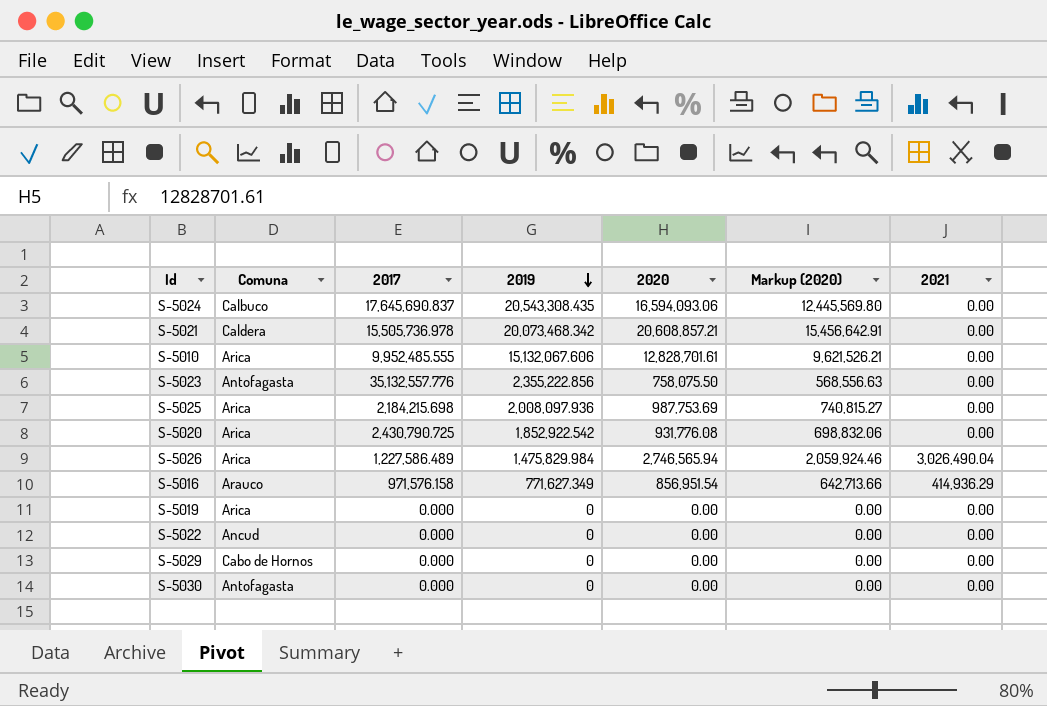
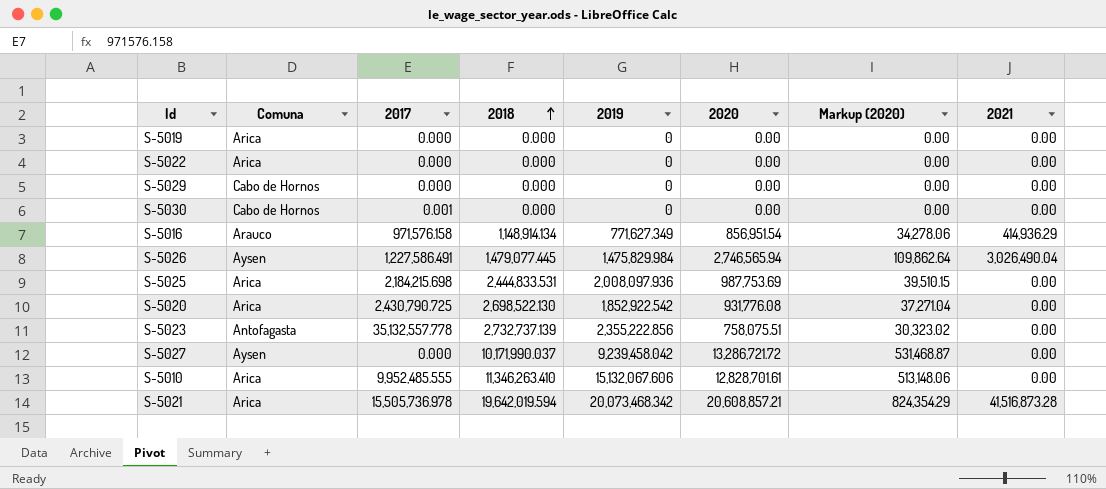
row order: 2019 descending -> 2018 ascending
column 2018 | position: none -> 4
column Markup (2020) | formula: [2020] * 0.75 -> [2020] * 0.04
row S-5024: Calbuco | 17,645,690.837 | 20,543,308.435 | 16,594,093.06 | 12,445,569.80 | 0.00 -> none
S-5022 | Comuna: Ancud -> Arica
S-5030 | Comuna: Antofagasta -> Cabo de Hornos
S-5030 | 2017: 0.000 -> 0.001
S-5026 | Comuna: Arica -> Aysen
S-5026 | 2017: 1,227,586.489 -> 1,227,586.491
S-5023 | 2017: 35,132,557.776 -> 35,132,557.778
S-5023 | 2020: 758,075.50 -> 758,075.51
row S-5027: none -> Aysen | 0.000 | 10,171,990.037 | 9,239,458.042 | 13,286,721.72 | 531,468.87 | 0.00
S-5021 | Comuna: Caldera -> Arica
S-5021 | 2021: 0.00 -> 41,516,873.28

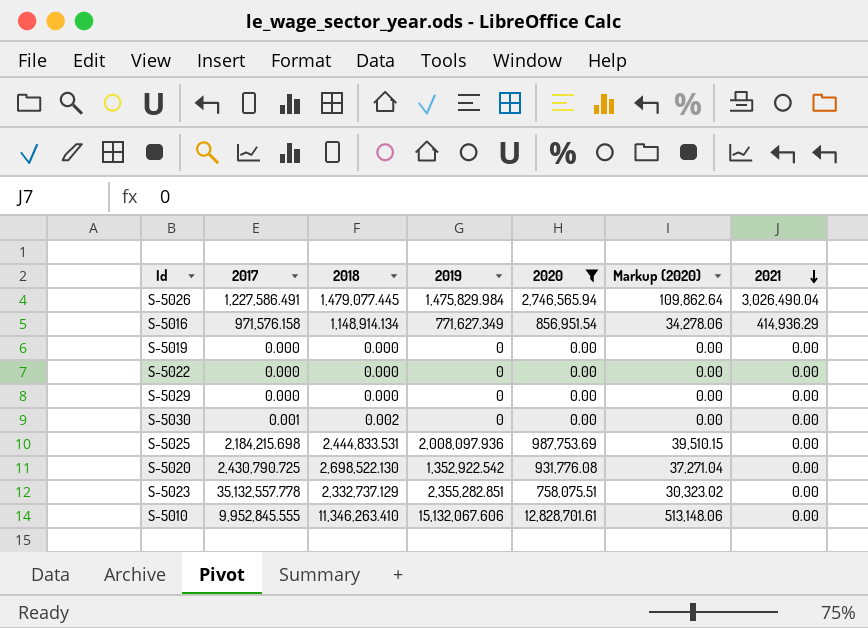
filter: none -> 2020 <= 12,828,701.61
row order: 2018 ascending -> 2021 descending
column Comuna | position: 2 -> none
S-5030 | 2018: 0.000 -> 0.002
S-5020 | 2019: 1,852,922.542 -> 1,352,922.542
S-5023 | 2018: 2,732,737.139 -> 2,332,737.129
S-5023 | 2019: 2,355,222.856 -> 2,355,282.851
S-5010 | 2017: 9,952,485.555 -> 9,952,845.555

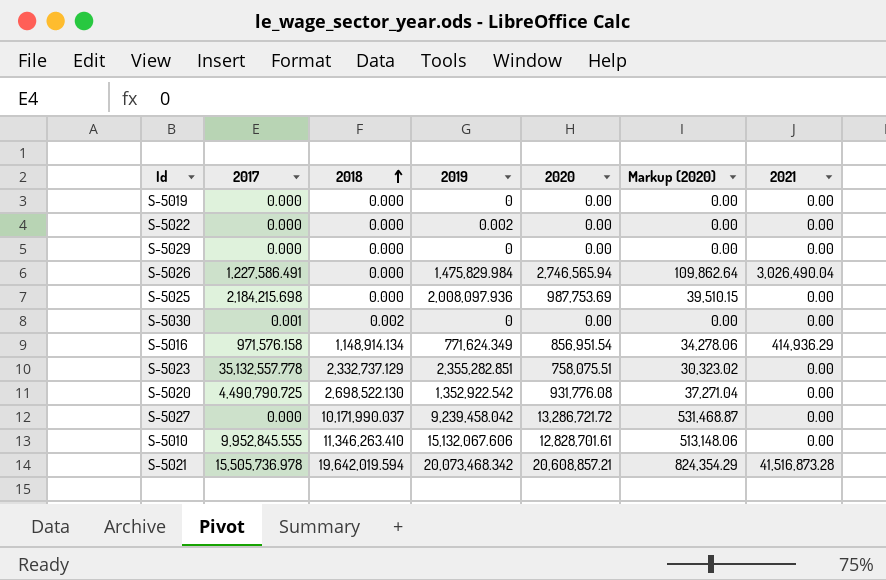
filter: 2020 <= 12,828,701.61 -> none
row order: 2021 descending -> 2018 ascending
S-5022 | 2019: 0 -> 0.002
S-5026 | 2018: 1,479,077.445 -> 0.000
S-5025 | 2018: 2,444,833.531 -> 0.000
S-5016 | 2019: 771,627.349 -> 771,624.349
S-5020 | 2017: 2,430,790.725 -> 4,490,790.725

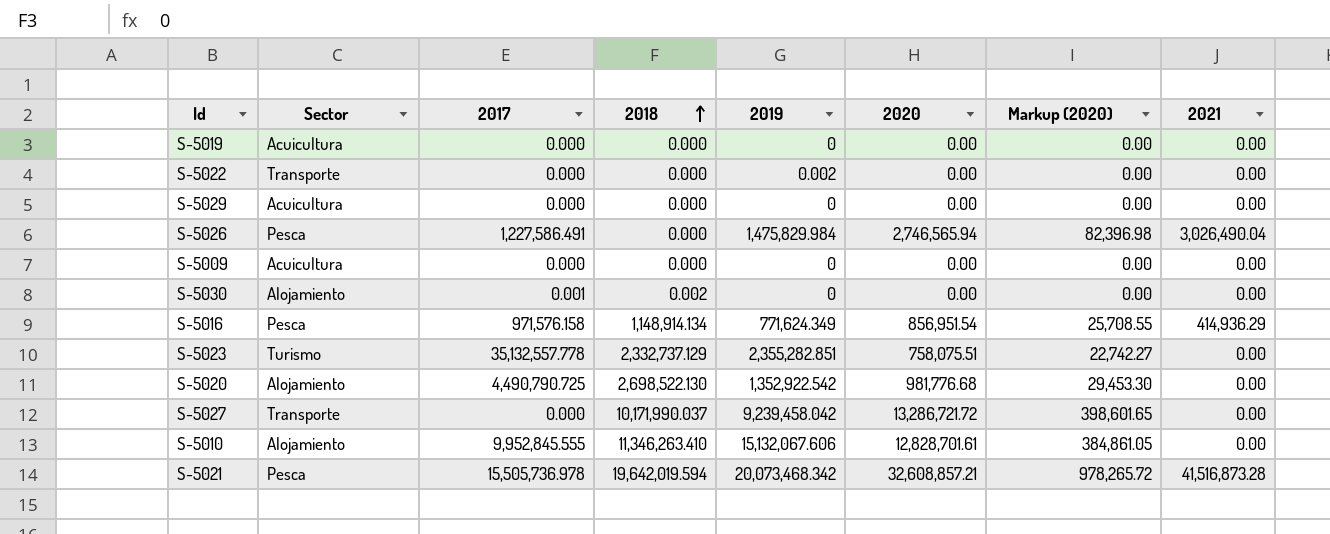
column Sector | position: none -> 2
column Markup (2020) | formula: [2020] * 0.04 -> [2020] * 0.03
row S-5025: 2,184,215.698 | 0.000 | 2,008,097.936 | 987,753.69 | 39,510.15 | 0.00 -> none
row S-5009: none -> Acuicultura | 0.000 | 0.000 | 0 | 0.00 | 0.00 | 0.00
S-5020 | 2020: 931,776.08 -> 981,776.68
S-5021 | 2020: 20,608,857.21 -> 32,608,857.21

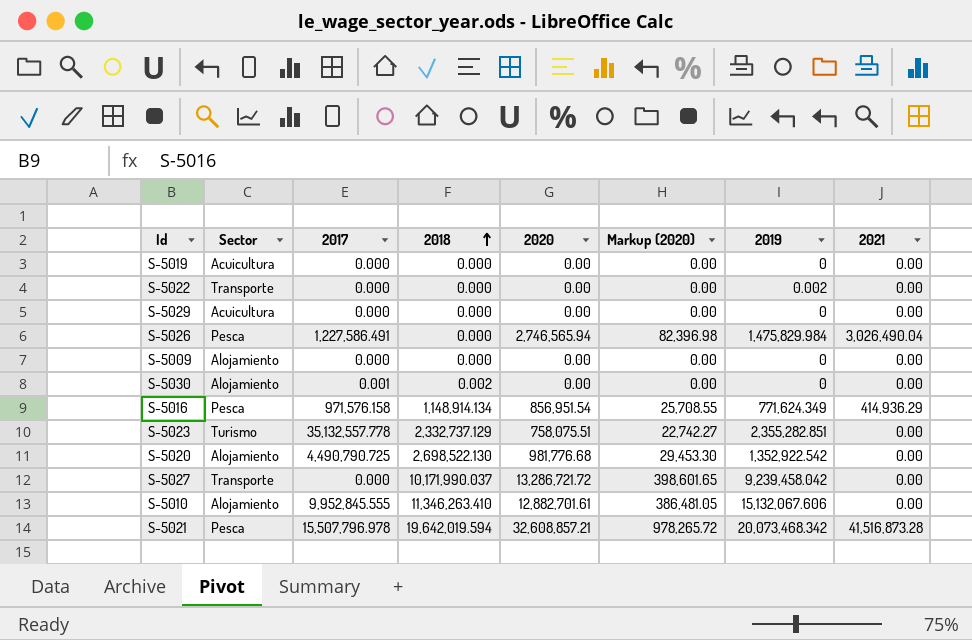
column 2019 | position: 5 -> 7
S-5009 | Sector: Acuicultura -> Alojamiento
S-5010 | 2020: 12,828,701.61 -> 12,882,701.61
S-5010 | Markup (2020): 384,861.05 -> 386,481.05
S-5021 | 2017: 15,505,736.978 -> 15,507,796.978

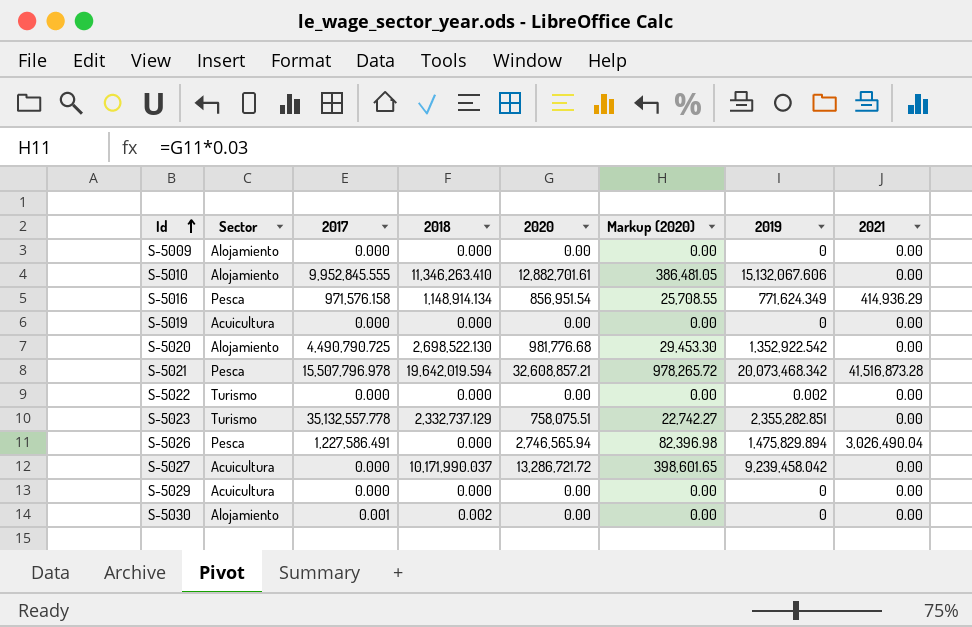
row order: 2018 ascending -> Id ascending
S-5022 | Sector: Transporte -> Turismo
S-5026 | 2019: 1,475,829.984 -> 1,475,829.894
S-5027 | Sector: Transporte -> Acuicultura

